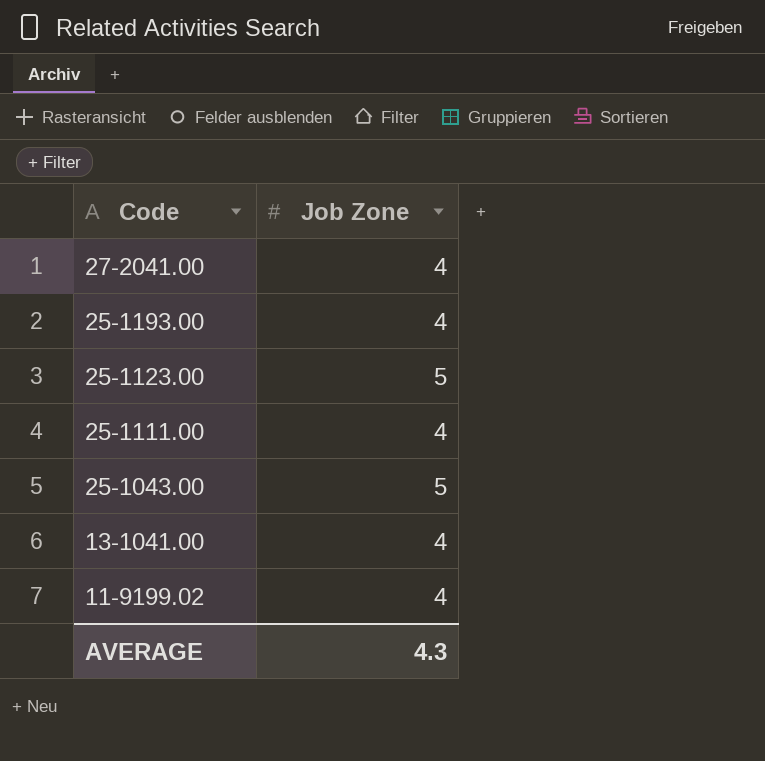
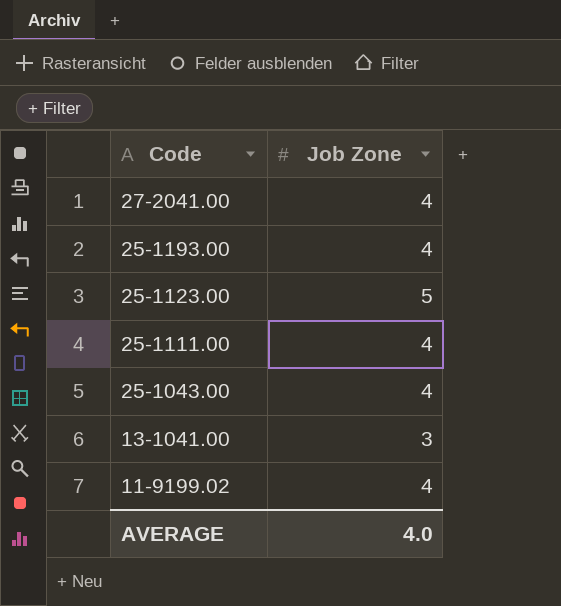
25-1043.00 | Job Zone: 5 -> 4
13-1041.00 | Job Zone: 4 -> 3
AVERAGE | Job Zone: 4.3 -> 4.0

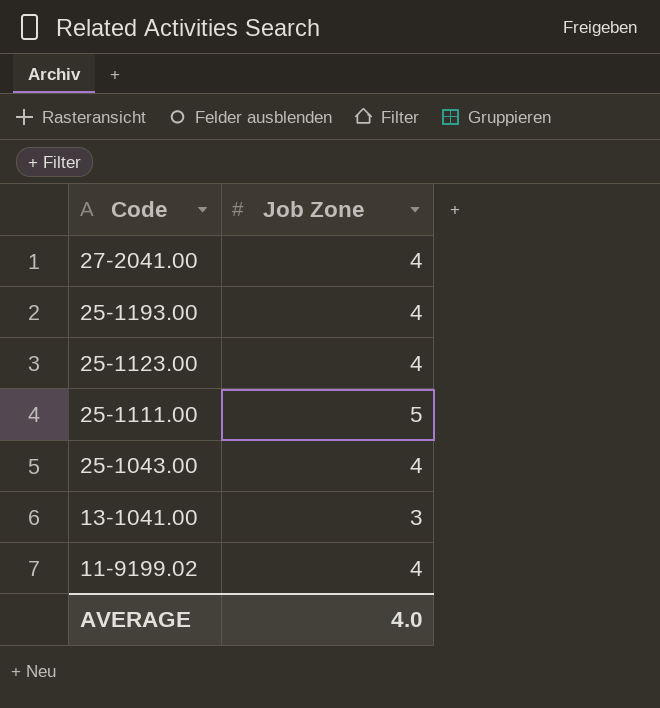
25-1123.00 | Job Zone: 5 -> 4
25-1111.00 | Job Zone: 4 -> 5

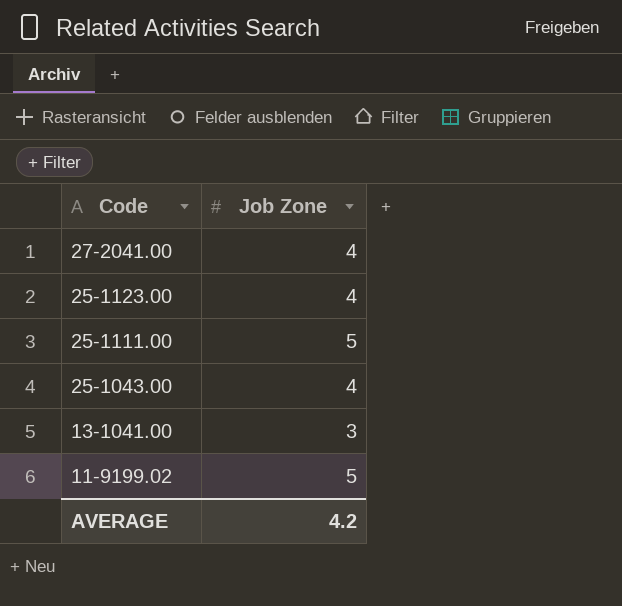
row 25-1193.00: 4 -> none
11-9199.02 | Job Zone: 4 -> 5
AVERAGE | Job Zone: 4.0 -> 4.2

